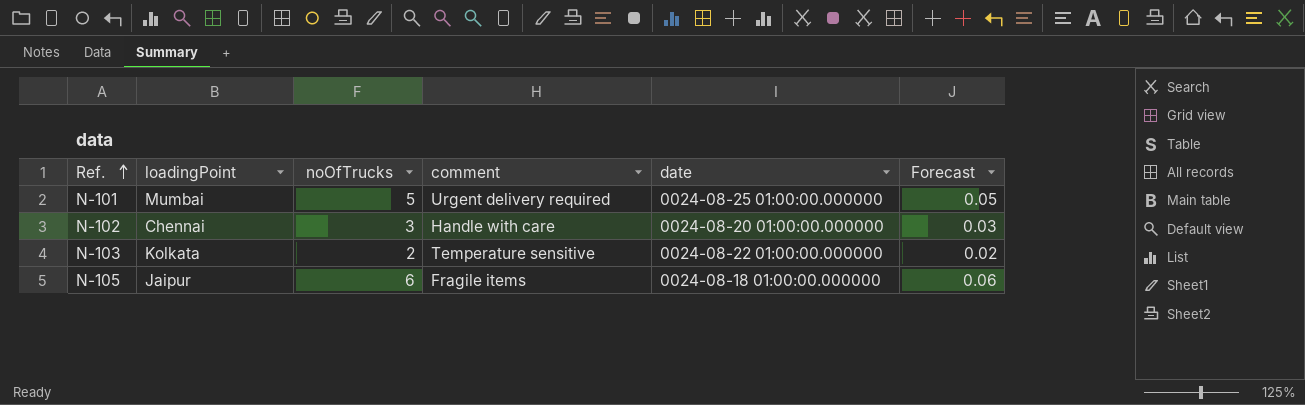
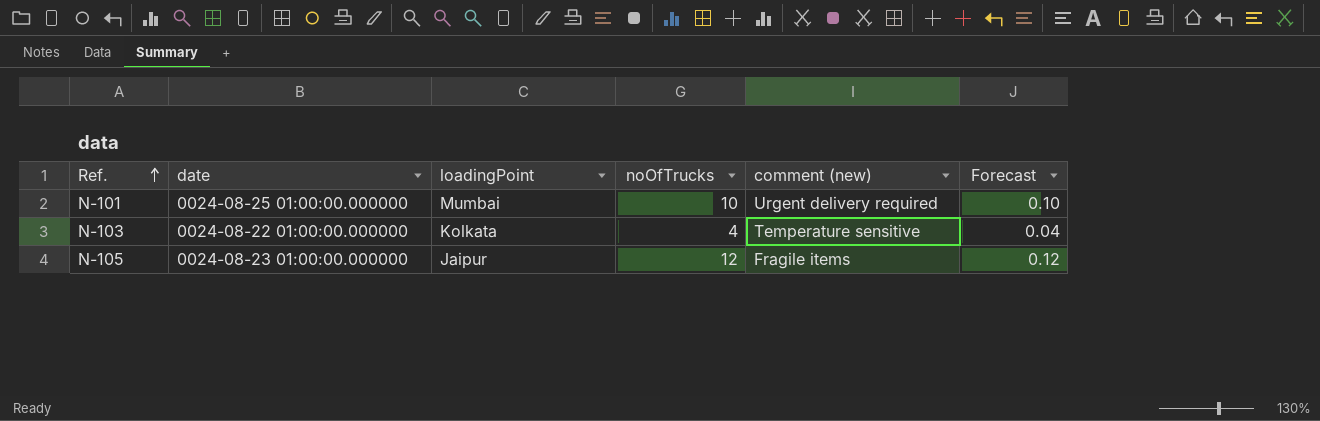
column date | position: 5 -> 2
column name: comment -> comment (new)
row N-102: Chennai | 3 | Handle with care | 0024-08-20 01:00:00.000000 | 0.03 -> none
N-101 | noOfTrucks: 5 -> 10
N-101 | Forecast: 0.05 -> 0.10
N-103 | noOfTrucks: 2 -> 4
N-103 | Forecast: 0.02 -> 0.04
N-105 | date: 0024-08-18 01:00:00.000000 -> 0024-08-23 01:00:00.000000
N-105 | noOfTrucks: 6 -> 12
N-105 | Forecast: 0.06 -> 0.12

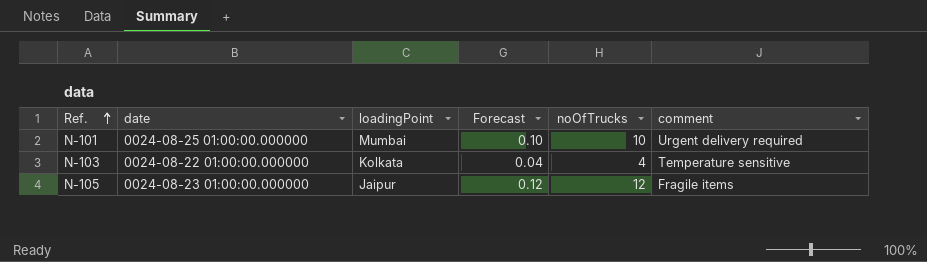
column Forecast | position: 6 -> 4
column name: comment (new) -> comment

